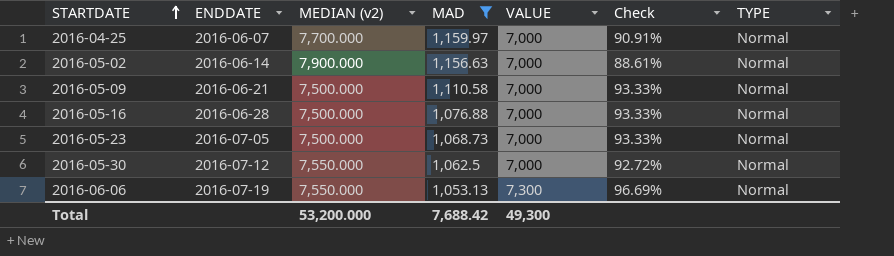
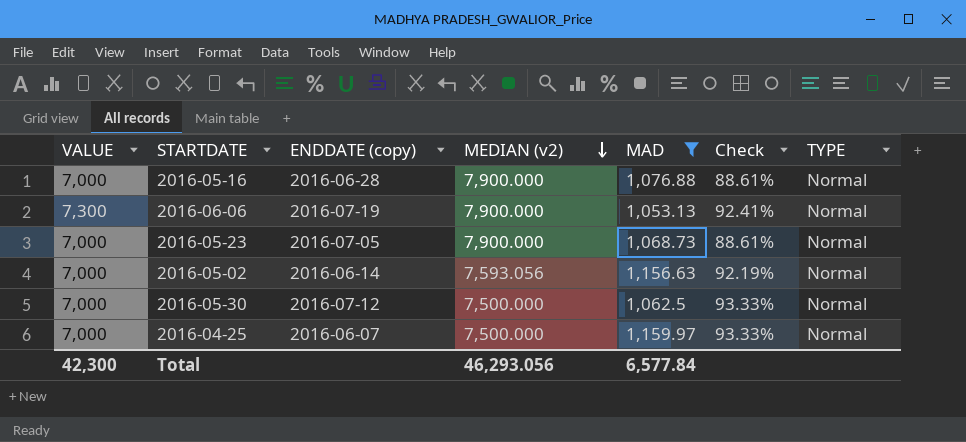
row order: STARTDATE ascending -> MEDIAN (v2) descending
column VALUE | position: 5 -> 1
column name: ENDDATE -> ENDDATE (copy)
row 2016-05-09: 2016-06-21 | 7,500.000 | 1,110.58 | 7,000 | 93.33% | Normal -> none
2016-05-16 | MEDIAN (v2): 7,500.000 -> 7,900.000
2016-05-16 | Check: 93.33% -> 88.61%
2016-06-06 | MEDIAN (v2): 7,550.000 -> 7,900.000
2016-06-06 | Check: 96.69% -> 92.41%
2016-05-23 | MEDIAN (v2): 7,500.000 -> 7,900.000
2016-05-23 | Check: 93.33% -> 88.61%
2016-05-02 | MEDIAN (v2): 7,900.000 -> 7,593.056
2016-05-02 | Check: 88.61% -> 92.19%
2016-05-30 | MEDIAN (v2): 7,550.000 -> 7,500.000
2016-05-30 | Check: 92.72% -> 93.33%
2016-04-25 | MEDIAN (v2): 7,700.000 -> 7,500.000
2016-04-25 | Check: 90.91% -> 93.33%
Total | VALUE: 49,300 -> 42,300
Total | MEDIAN (v2): 53,200.000 -> 46,293.056
Total | MAD: 7,688.42 -> 6,577.84

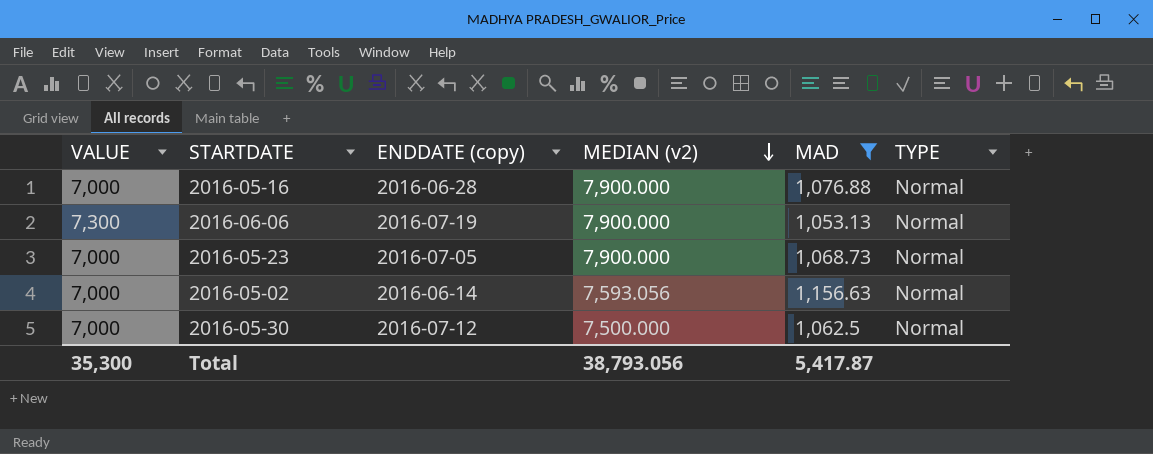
column Check | formula: [VALUE] / [MEDIAN (v2)] -> none
row 2016-04-25: 7,000 | 2016-06-07 | 7,500.000 | 1,159.97 | 93.33% | Normal -> none
Total | VALUE: 42,300 -> 35,300
Total | MEDIAN (v2): 46,293.056 -> 38,793.056
Total | MAD: 6,577.84 -> 5,417.87

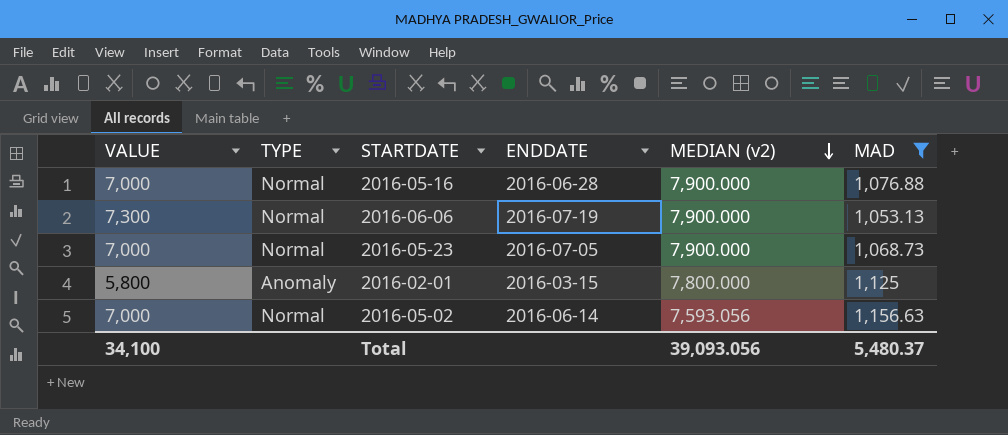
column TYPE | position: 6 -> 2
column name: ENDDATE (copy) -> ENDDATE
row 2016-05-30: 7,000 | 2016-07-12 | 7,500.000 | 1,062.5 | Normal -> none
row 2016-02-01: none -> 5,800 | Anomaly | 2016-03-15 | 7,800.000 | 1,125
Total | VALUE: 35,300 -> 34,100
Total | MEDIAN (v2): 38,793.056 -> 39,093.056
Total | MAD: 5,417.87 -> 5,480.37

